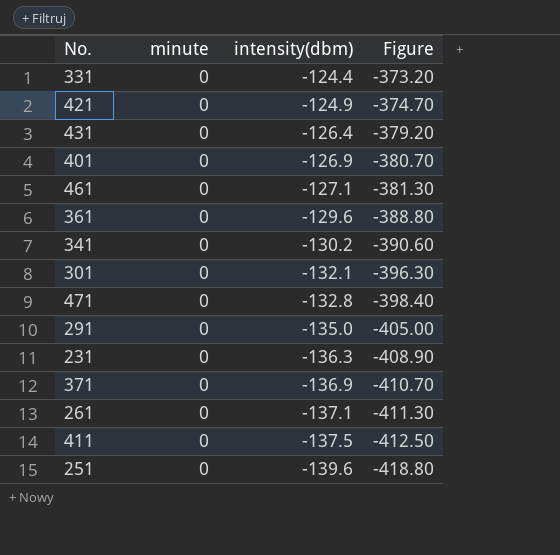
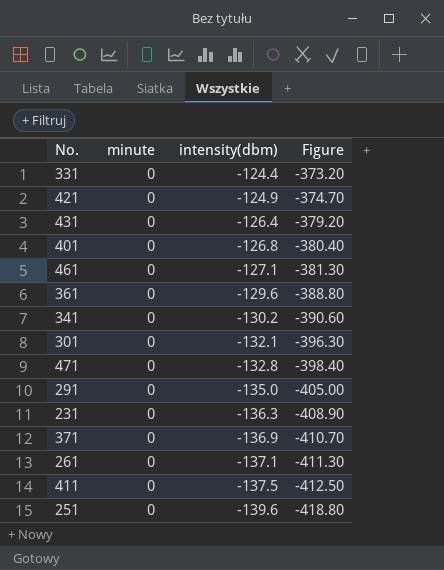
401 | intensity(dbm): -126.9 -> -126.8
401 | Figure: -380.70 -> -380.40

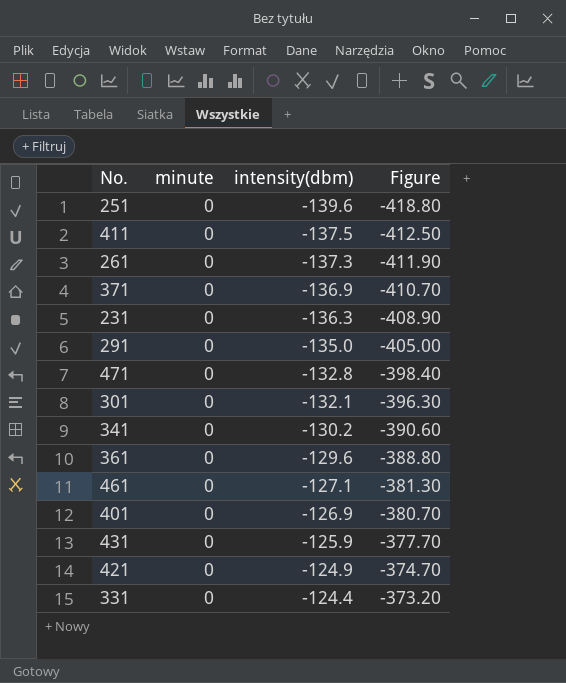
row order: intensity(dbm) descending -> intensity(dbm) ascending
261 | intensity(dbm): -137.1 -> -137.3
261 | Figure: -411.30 -> -411.90
401 | intensity(dbm): -126.8 -> -126.9
401 | Figure: -380.40 -> -380.70
431 | intensity(dbm): -126.4 -> -125.9
431 | Figure: -379.20 -> -377.70

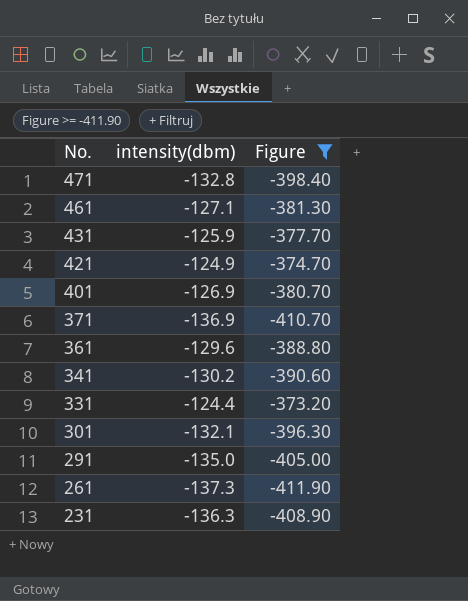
filter: none -> Figure >= -411.90
row order: intensity(dbm) ascending -> No. descending
column minute | position: 2 -> none

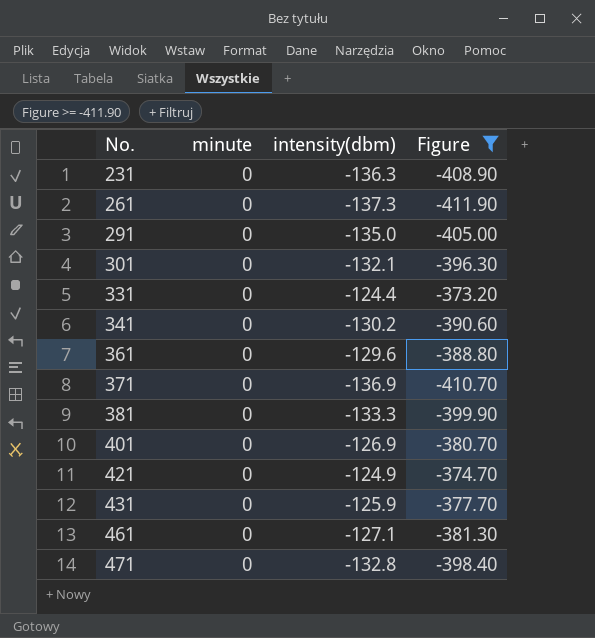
row order: No. descending -> No. ascending
column minute | position: none -> 2
row 381: none -> 0 | -133.3 | -399.90

